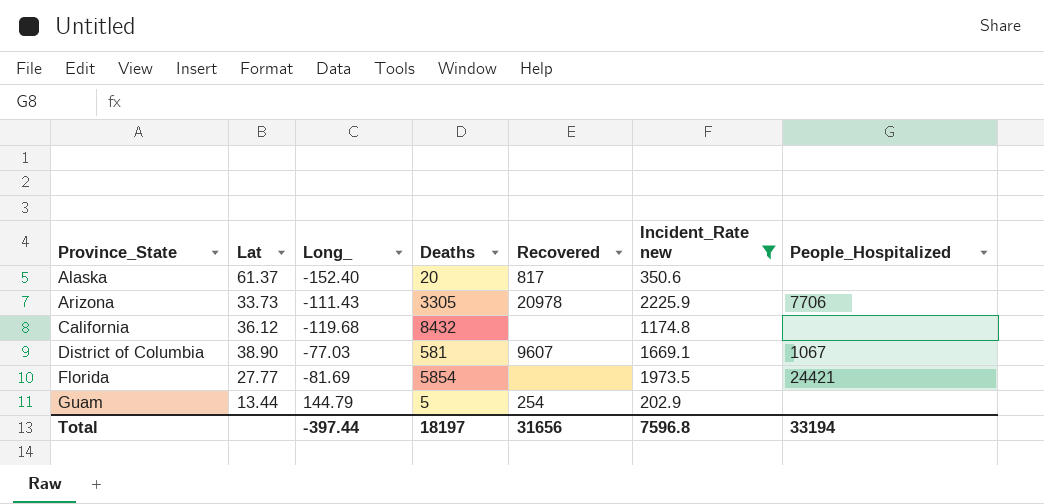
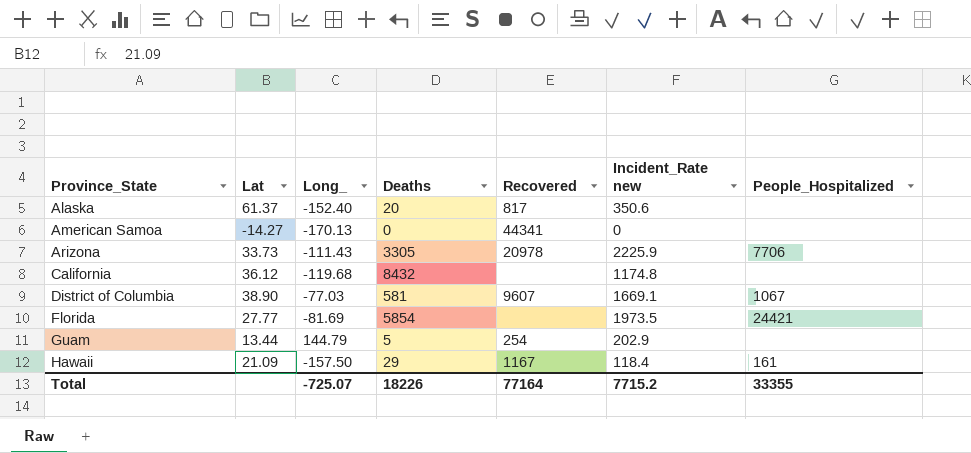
filter: Incident_Rate new >= 202.9 -> none
Total | Long_: -397.44 -> -725.07
Total | Deaths: 18197 -> 18226
Total | Recovered: 31656 -> 77164
Total | Incident_Rate new: 7596.8 -> 7715.2
Total | People_Hospitalized: 33194 -> 33355

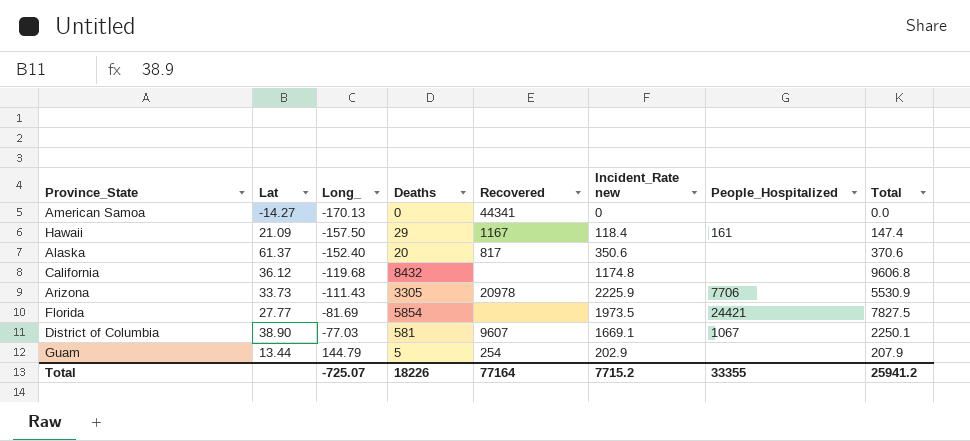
row order: Province_State ascending -> Long_ ascending
column Total | formula: none -> [Deaths] + [Incident_Rate new]

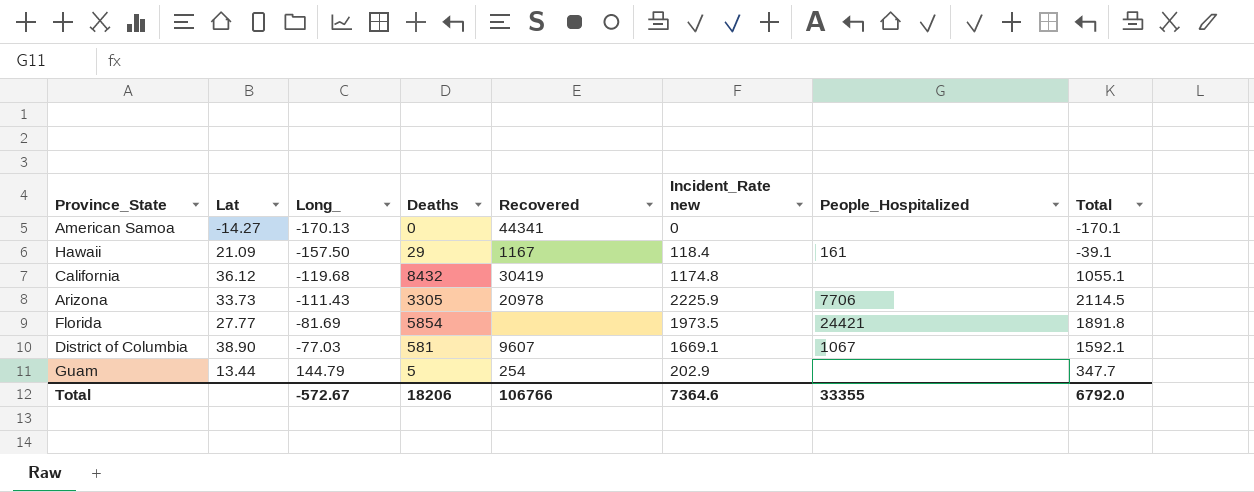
column Total | formula: [Deaths] + [Incident_Rate new] -> [Long_] + [Incident_Rate new]
row Alaska: 61.37 | -152.40 | 20 | 817 | 350.6 | none | 370.6 -> none
California | Recovered: none -> 30419
Total | Long_: -725.07 -> -572.67
Total | Deaths: 18226 -> 18206
Total | Recovered: 77164 -> 106766
Total | Incident_Rate new: 7715.2 -> 7364.6
Total | Total: 25941.2 -> 6792.0

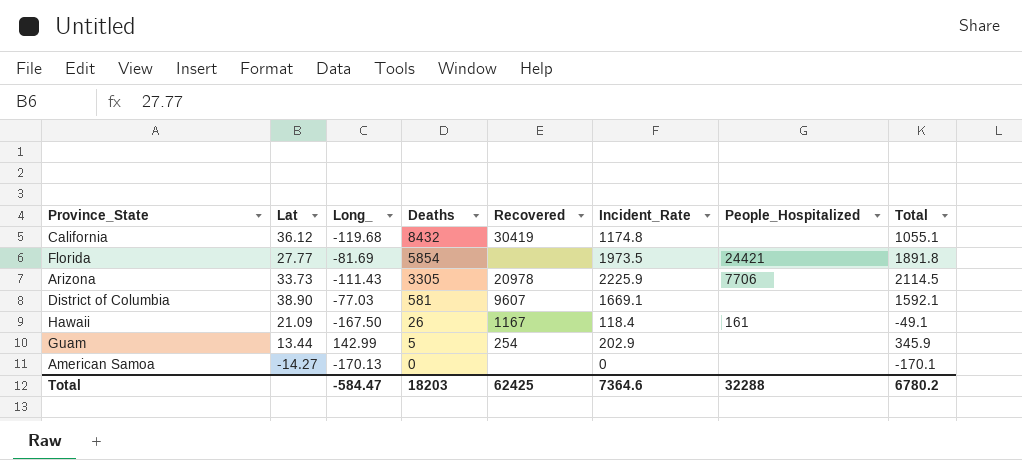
row order: Long_ ascending -> Deaths descending
column name: Incident_Rate new -> Incident_Rate
District of Columbia | People_Hospitalized: 1067 -> none
Hawaii | Long_: -157.50 -> -167.50
Hawaii | Deaths: 29 -> 26
Hawaii | Total: -39.1 -> -49.1
Guam | Long_: 144.79 -> 142.99
Guam | Total: 347.7 -> 345.9
American Samoa | Recovered: 44341 -> none
Total | Long_: -572.67 -> -584.47
Total | Deaths: 18206 -> 18203
Total | Recovered: 106766 -> 62425
Total | People_Hospitalized: 33355 -> 32288
Total | Total: 6792.0 -> 6780.2

